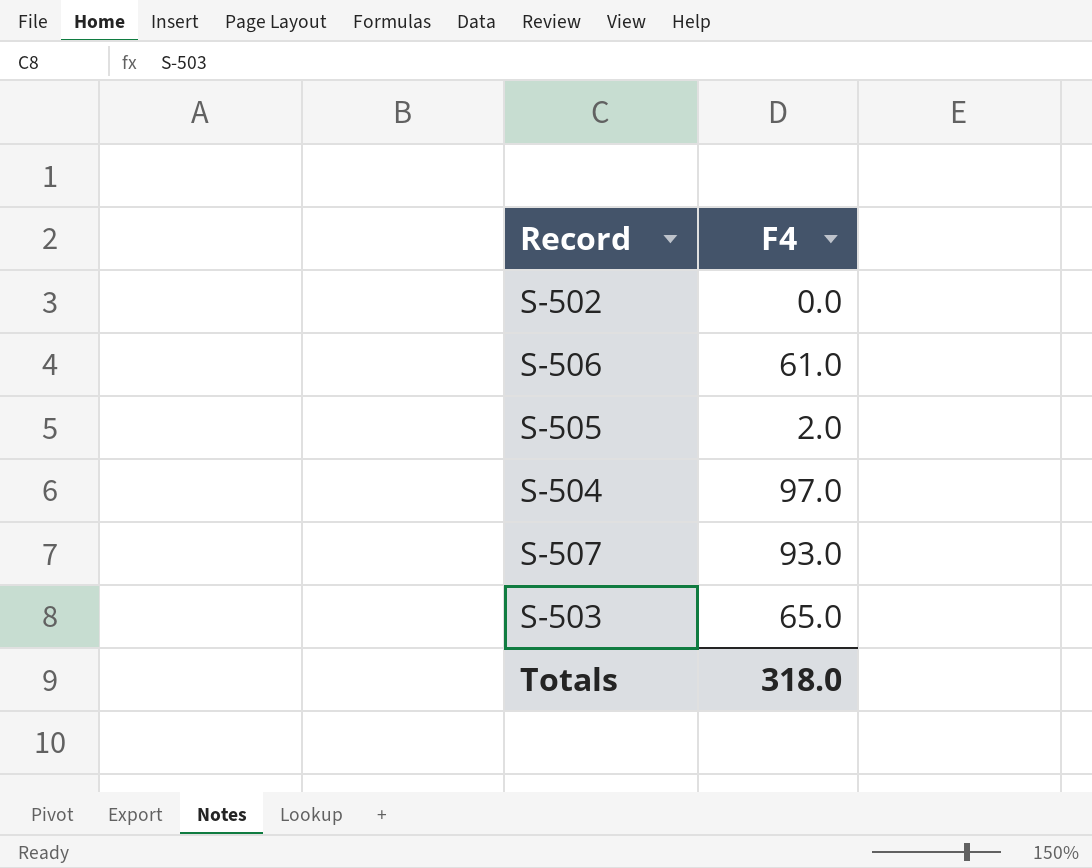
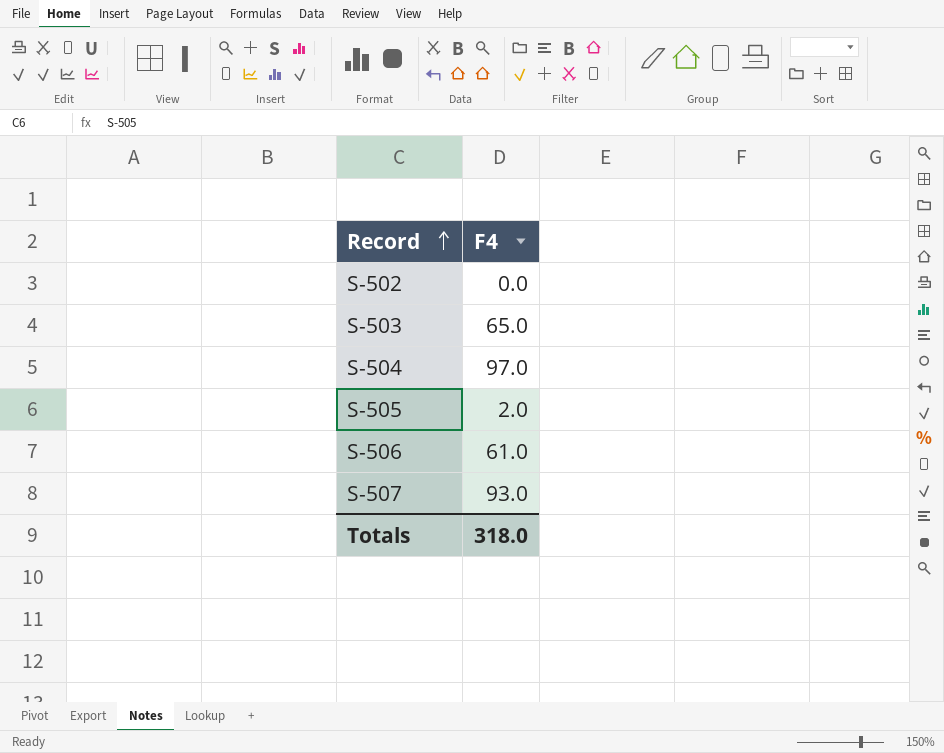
row order: none -> Record ascending

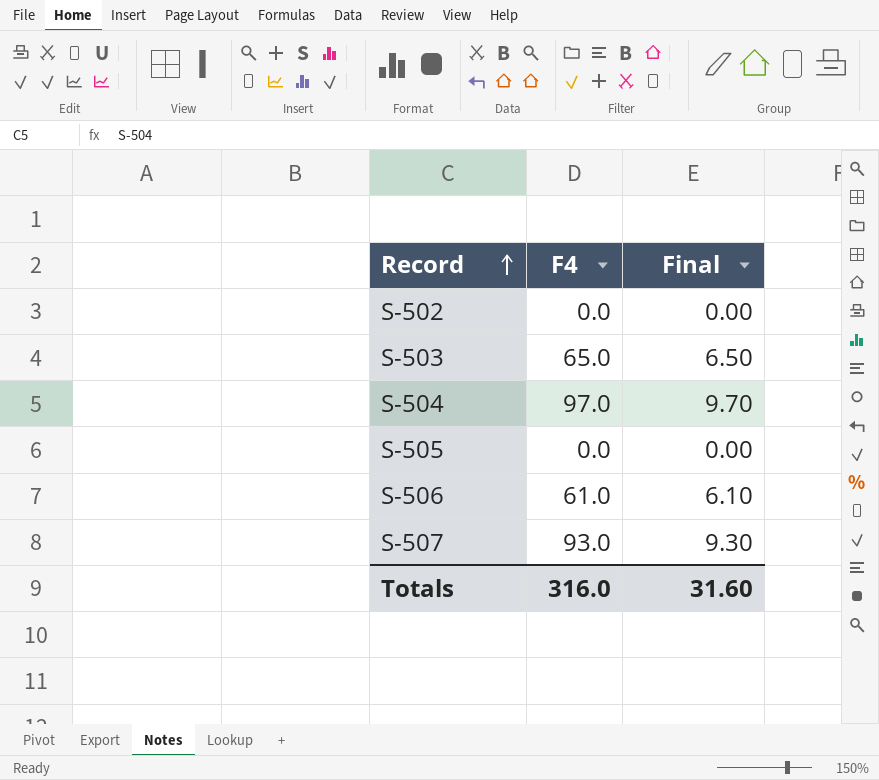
column Final | formula: none -> [F4] * 0.1
S-505 | F4: 2.0 -> 0.0
Totals | F4: 318.0 -> 316.0

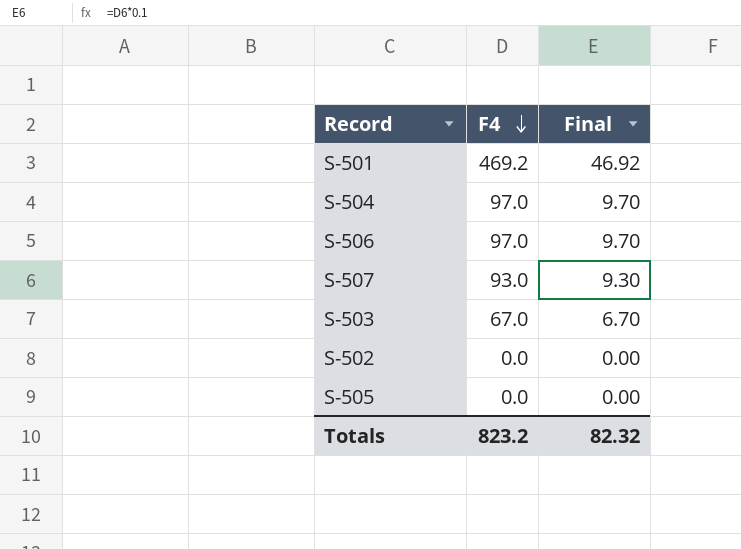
row order: Record ascending -> F4 descending
row S-501: none -> 469.2 | 46.92
S-506 | F4: 61.0 -> 97.0
S-506 | Final: 6.10 -> 9.70
S-503 | F4: 65.0 -> 67.0
S-503 | Final: 6.50 -> 6.70
Totals | F4: 316.0 -> 823.2
Totals | Final: 31.60 -> 82.32

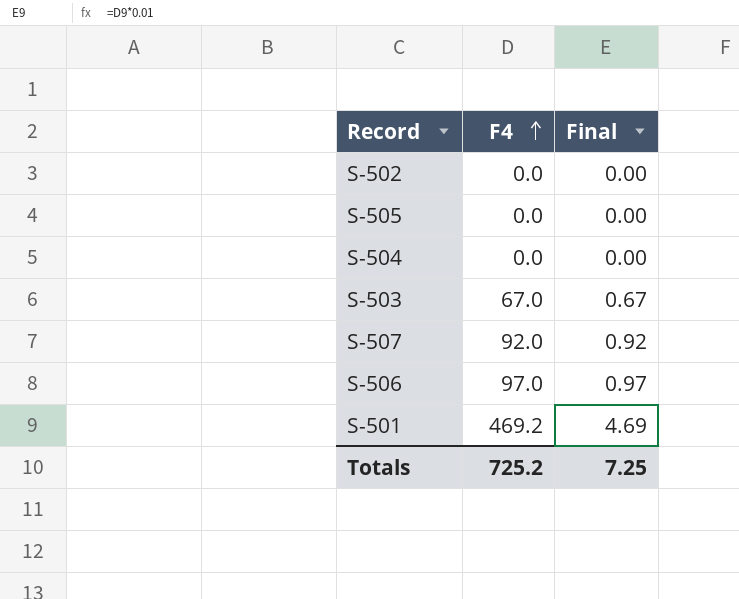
row order: F4 descending -> F4 ascending
column Final | formula: [F4] * 0.1 -> [F4] * 0.01
S-504 | F4: 97.0 -> 0.0
S-507 | F4: 93.0 -> 92.0
Totals | F4: 823.2 -> 725.2
Totals | Final: 82.32 -> 7.25

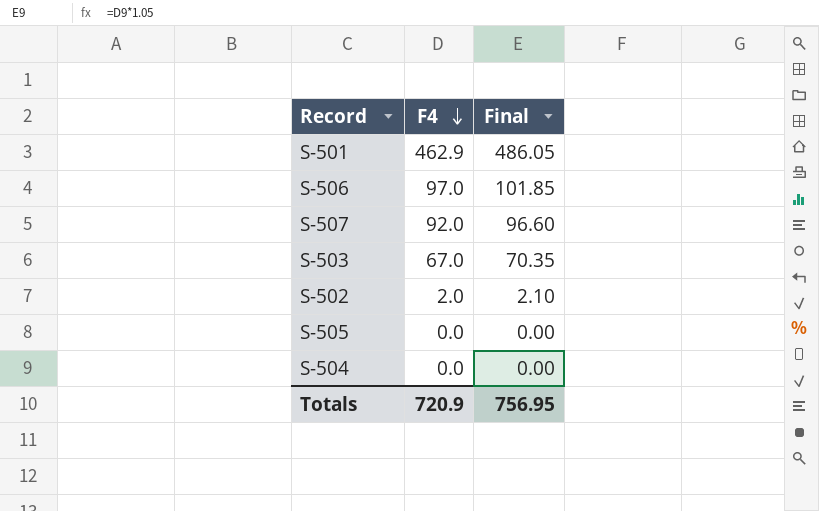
row order: F4 ascending -> F4 descending
column Final | formula: [F4] * 0.01 -> [F4] * 1.05
S-501 | F4: 469.2 -> 462.9
S-502 | F4: 0.0 -> 2.0
Totals | F4: 725.2 -> 720.9
Totals | Final: 7.25 -> 756.95

